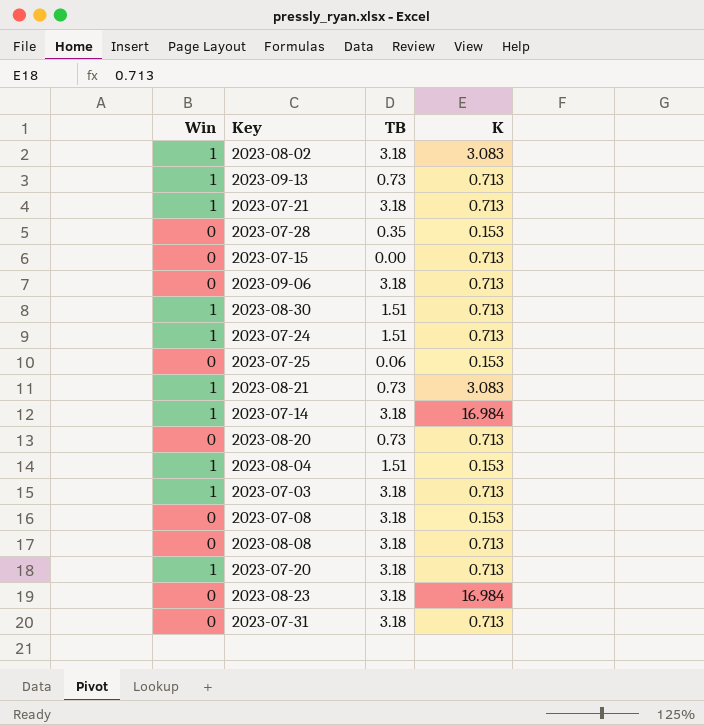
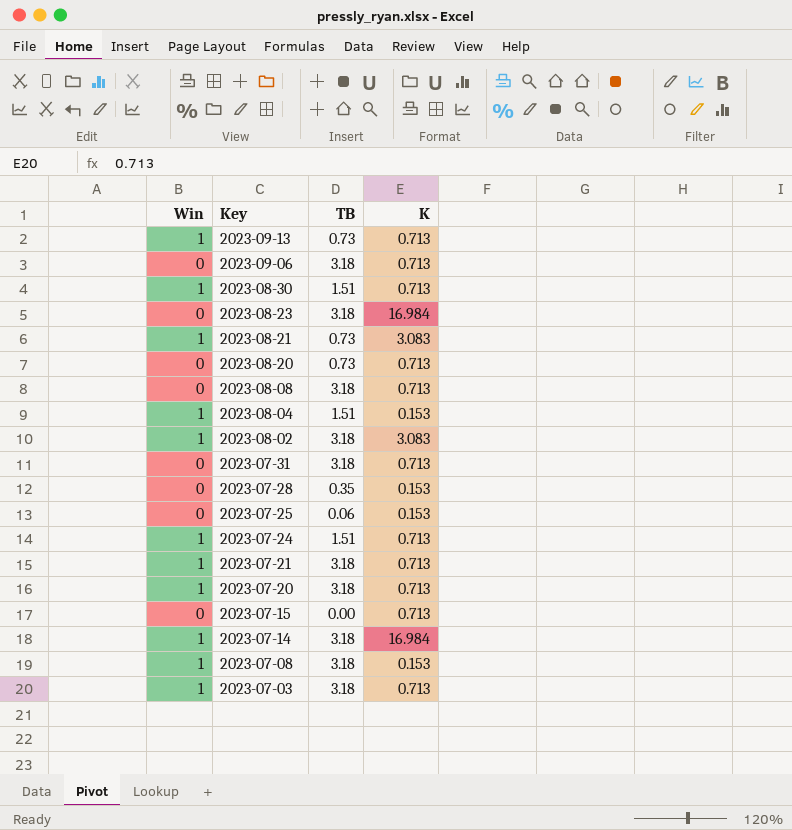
row order: none -> Key descending
2023-07-08 | Win: 0 -> 1

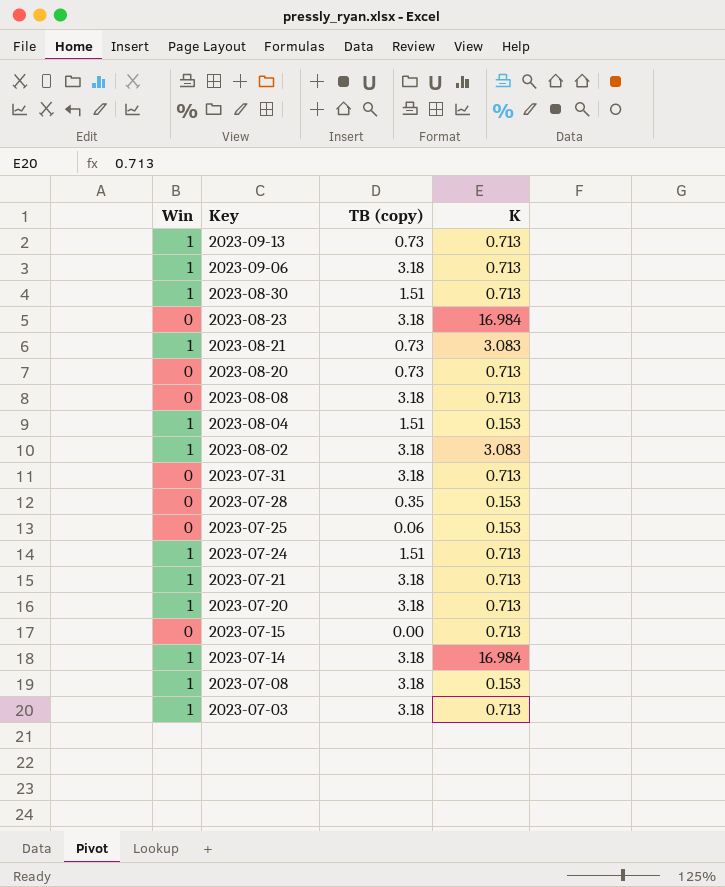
column name: TB -> TB (copy)
2023-09-06 | Win: 0 -> 1

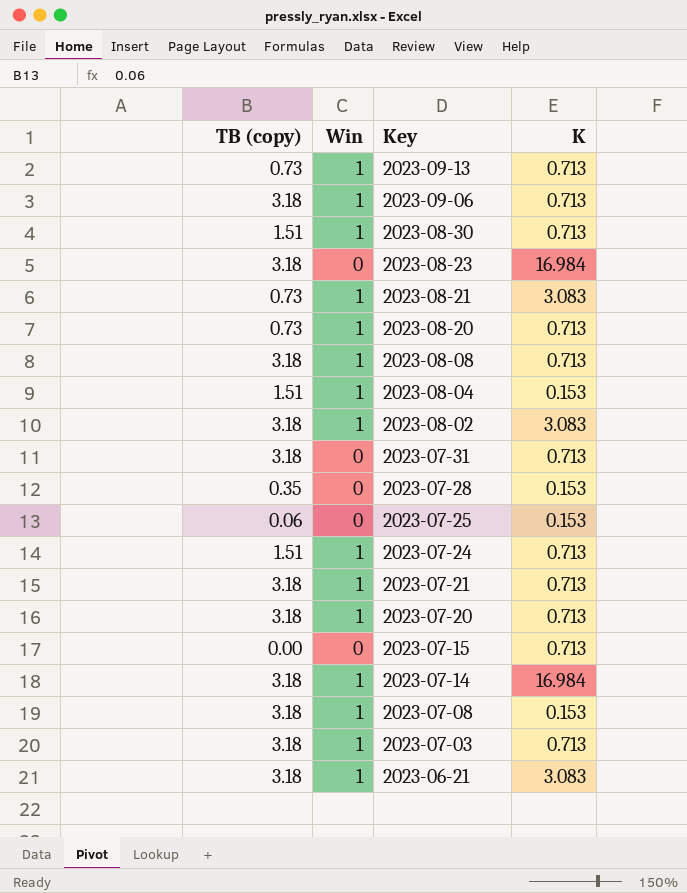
column TB (copy) | position: 3 -> 1
2023-08-20 | Win: 0 -> 1
2023-08-08 | Win: 0 -> 1
row 2023-06-21: none -> 3.18 | 1 | 3.083

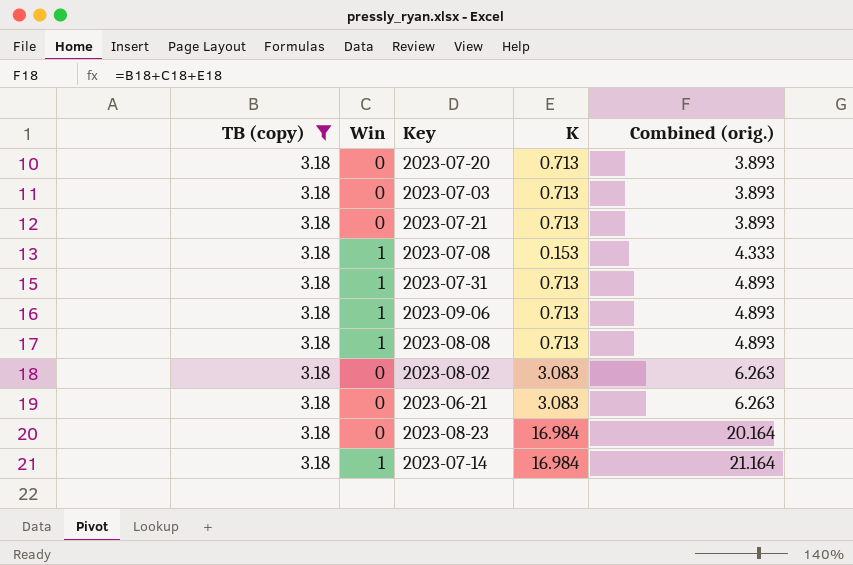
filter: none -> TB (copy) = 3.18
row order: Key descending -> Combined (orig.) ascending
column Combined (orig.) | formula: none -> [TB (copy)] + [Win] + [K]
2023-07-20 | Win: 1 -> 0
2023-07-03 | Win: 1 -> 0
2023-07-21 | Win: 1 -> 0
2023-07-31 | Win: 0 -> 1
2023-08-02 | Win: 1 -> 0
2023-06-21 | Win: 1 -> 0

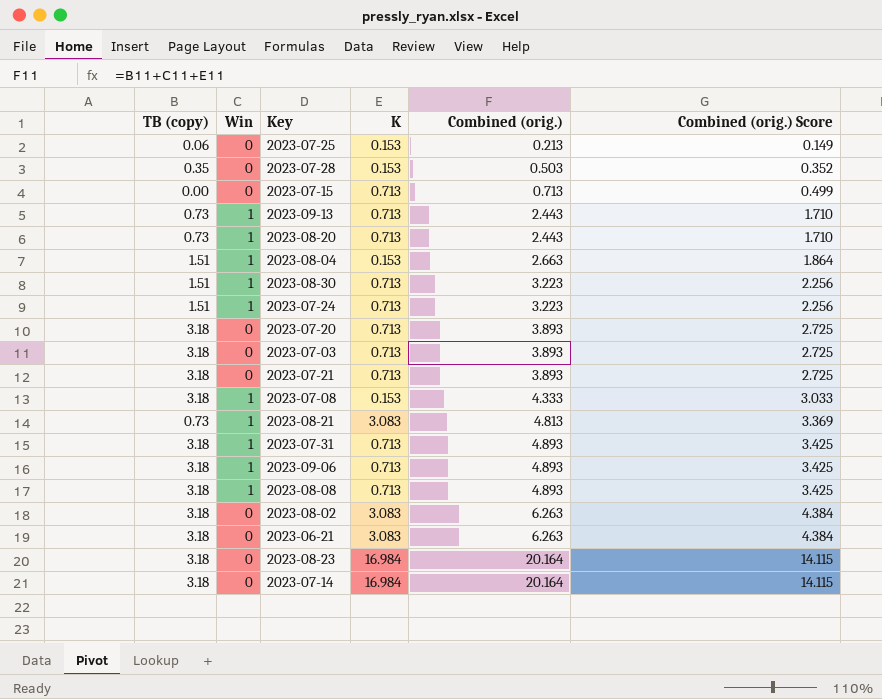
filter: TB (copy) = 3.18 -> none
column Combined (orig.) Score | formula: none -> [Combined (orig.)] * 0.7
2023-07-14 | Win: 1 -> 0
2023-07-14 | Combined (orig.): 21.164 -> 20.164

